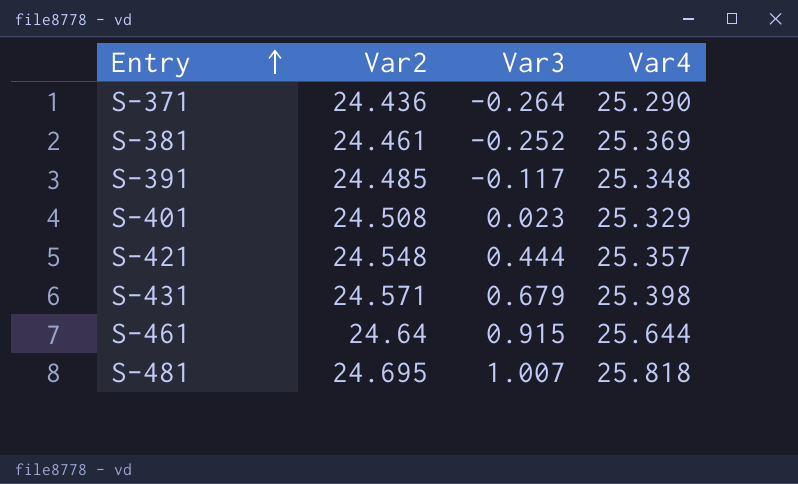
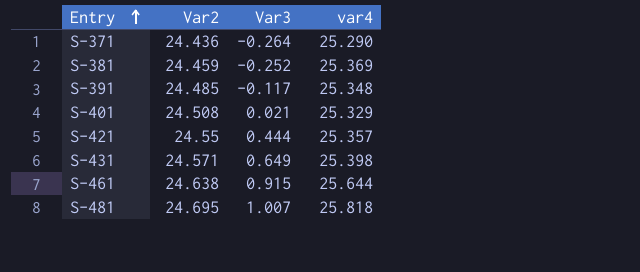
column name: Var4 -> var4
S-381 | Var2: 24.461 -> 24.459
S-401 | Var3: 0.023 -> 0.021
S-421 | Var2: 24.548 -> 24.55
S-431 | Var3: 0.679 -> 0.649
S-461 | Var2: 24.64 -> 24.638

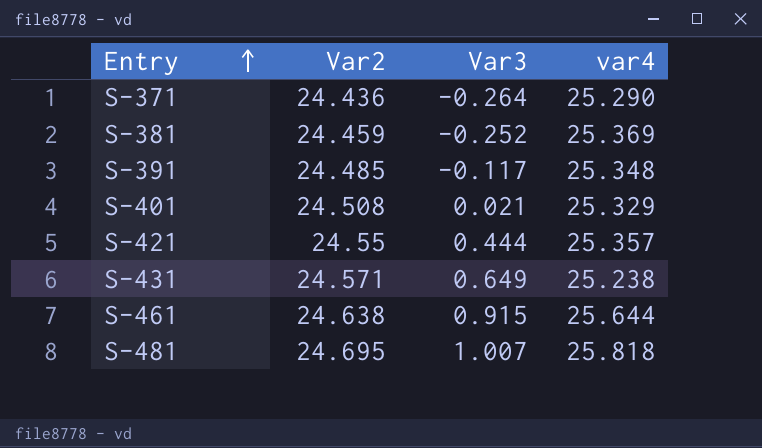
S-431 | var4: 25.398 -> 25.238

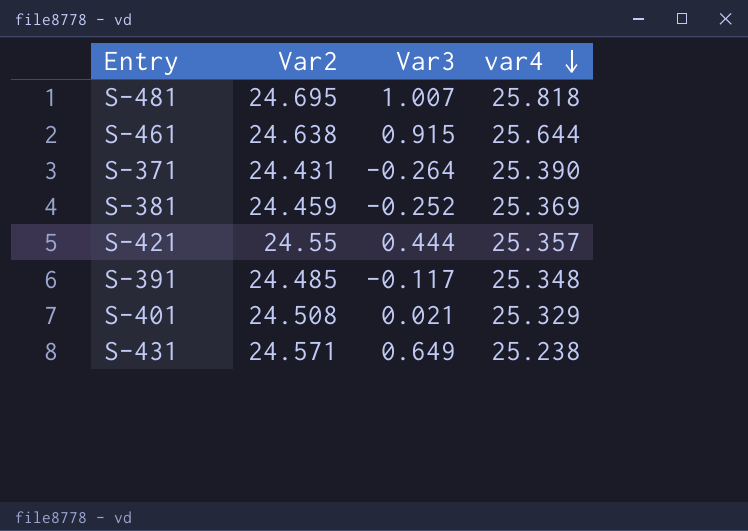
row order: Entry ascending -> var4 descending
S-371 | Var2: 24.436 -> 24.431
S-371 | var4: 25.290 -> 25.390

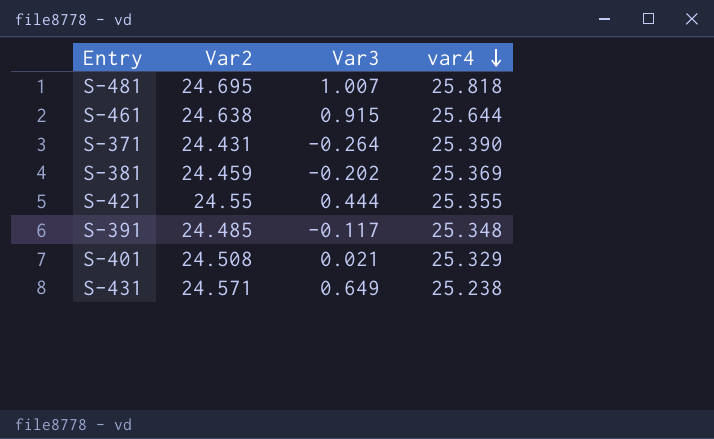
S-381 | Var3: -0.252 -> -0.202
S-421 | var4: 25.357 -> 25.355

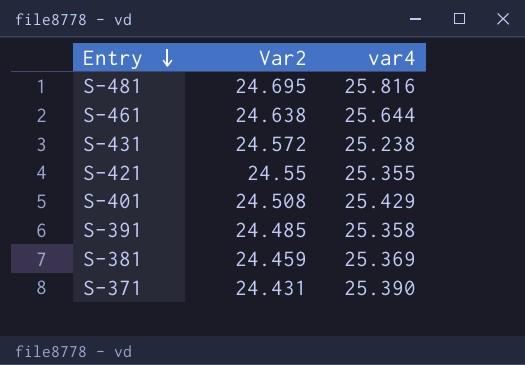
row order: var4 descending -> Entry descending
column Var3 | position: 3 -> none
S-481 | var4: 25.818 -> 25.816
S-431 | Var2: 24.571 -> 24.572
S-401 | var4: 25.329 -> 25.429
S-391 | var4: 25.348 -> 25.358

